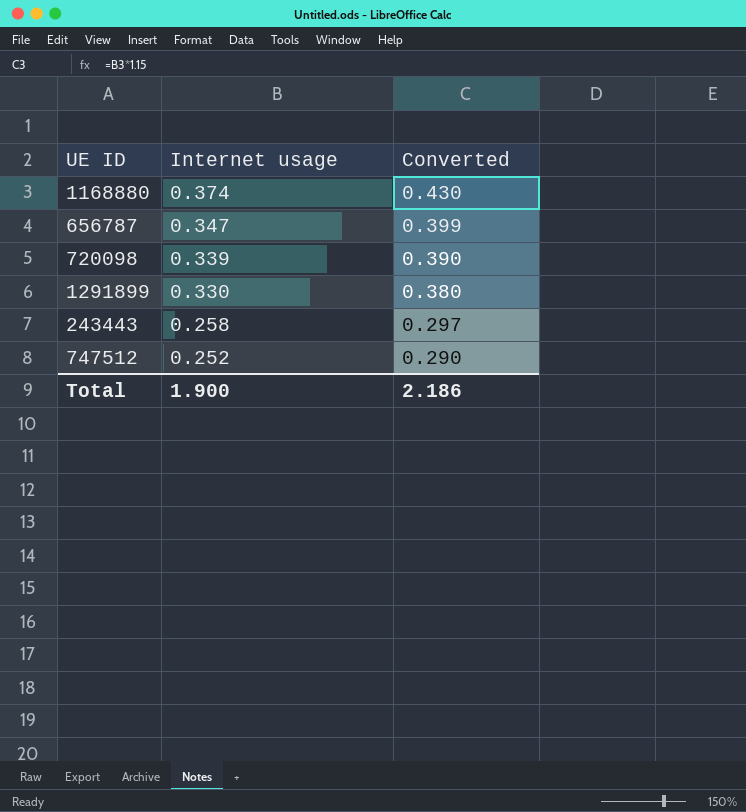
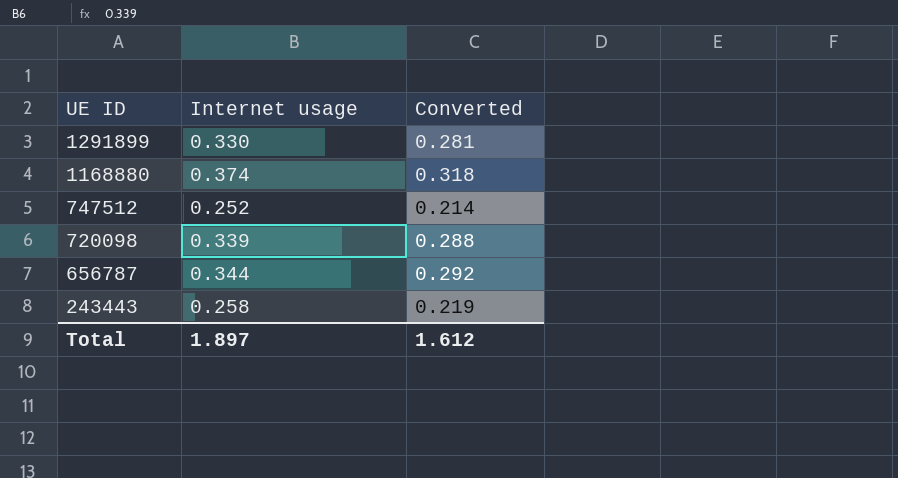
row order: Internet usage descending -> UE ID descending
column Converted | formula: [Internet usage] * 1.15 -> [Internet usage] * 0.85
656787 | Internet usage: 0.347 -> 0.344
Total | Internet usage: 1.900 -> 1.897
Total | Converted: 2.186 -> 1.612

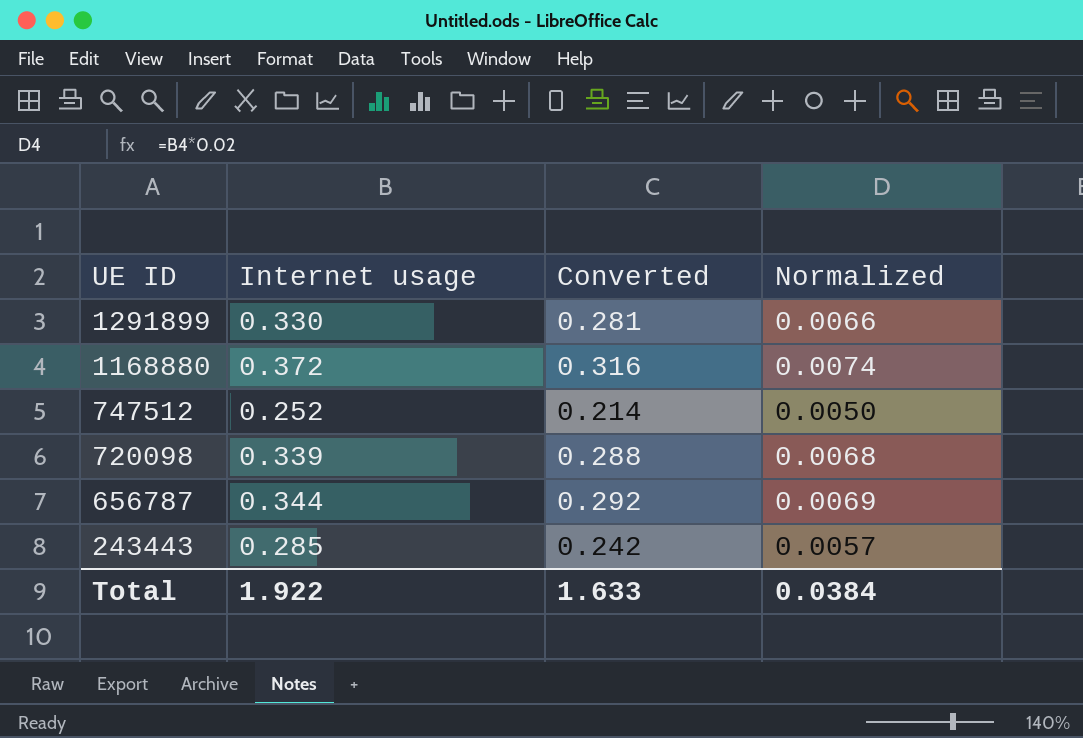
column Normalized | formula: none -> [Internet usage] * 0.02
1168880 | Internet usage: 0.374 -> 0.372
1168880 | Converted: 0.318 -> 0.316
243443 | Internet usage: 0.258 -> 0.285
243443 | Converted: 0.219 -> 0.242
Total | Internet usage: 1.897 -> 1.922
Total | Converted: 1.612 -> 1.633

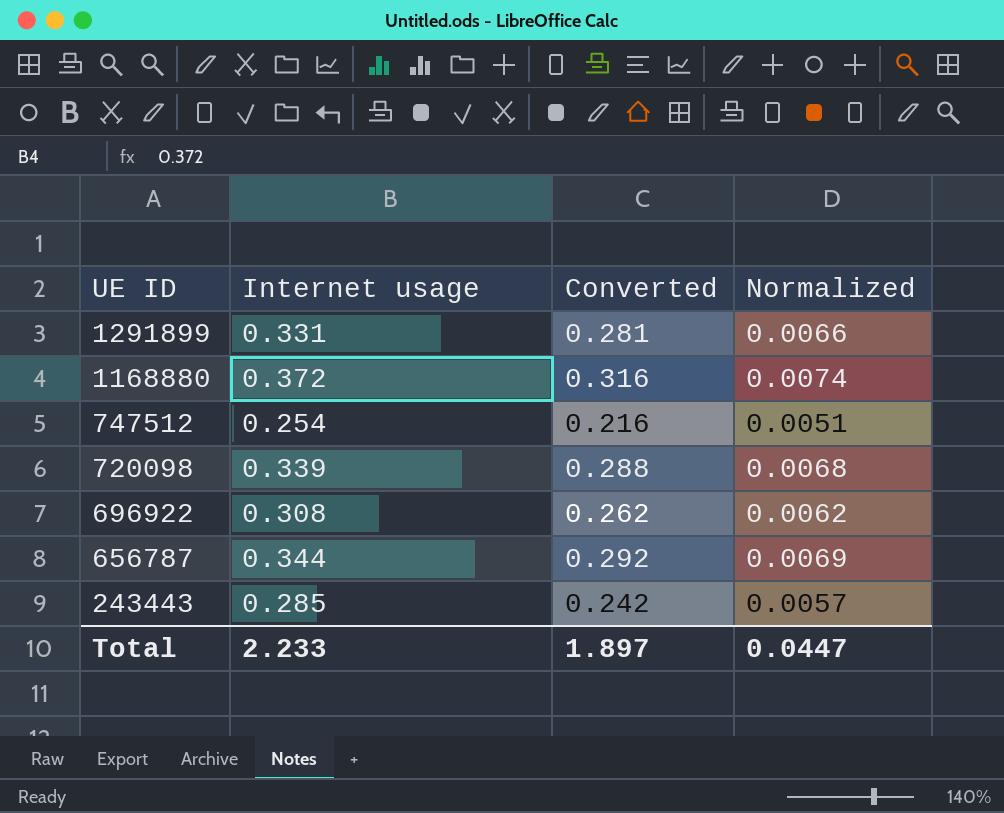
1291899 | Internet usage: 0.330 -> 0.331
747512 | Internet usage: 0.252 -> 0.254
747512 | Converted: 0.214 -> 0.216
747512 | Normalized: 0.0050 -> 0.0051
row 696922: none -> 0.308 | 0.262 | 0.0062
Total | Internet usage: 1.922 -> 2.233
Total | Converted: 1.633 -> 1.897
Total | Normalized: 0.0384 -> 0.0447

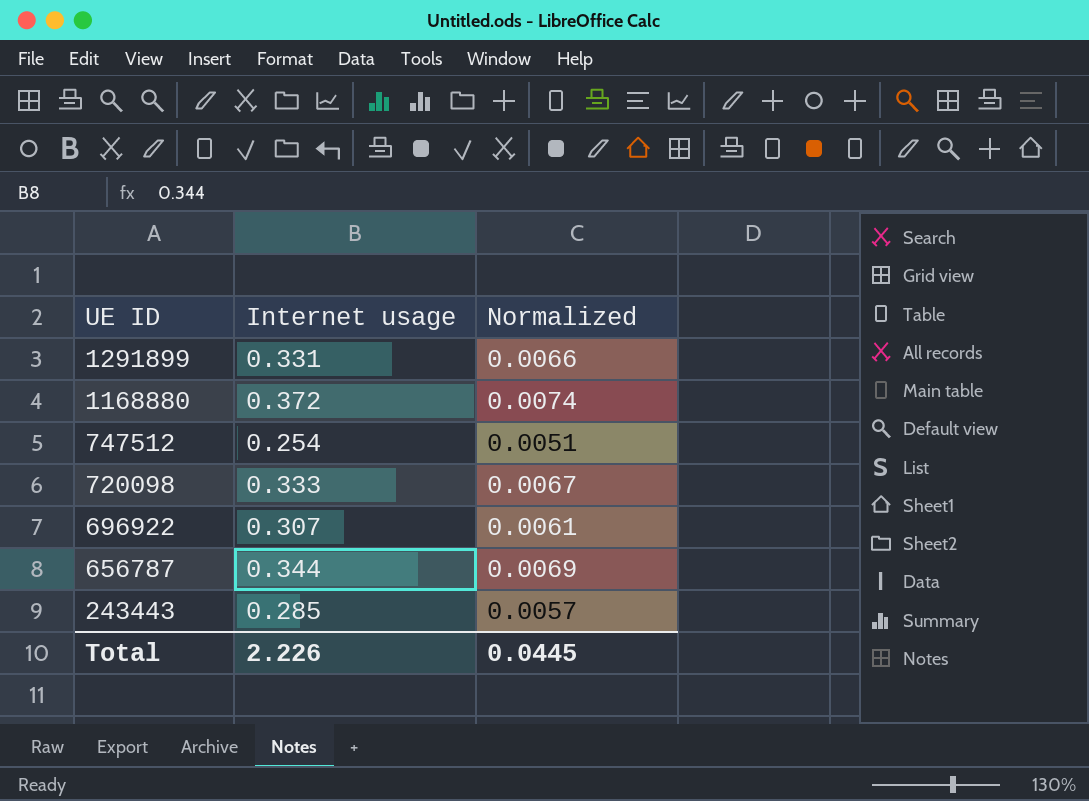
column Converted | formula: [Internet usage] * 0.85 -> none
720098 | Internet usage: 0.339 -> 0.333
720098 | Normalized: 0.0068 -> 0.0067
696922 | Internet usage: 0.308 -> 0.307
696922 | Normalized: 0.0062 -> 0.0061
Total | Internet usage: 2.233 -> 2.226
Total | Normalized: 0.0447 -> 0.0445

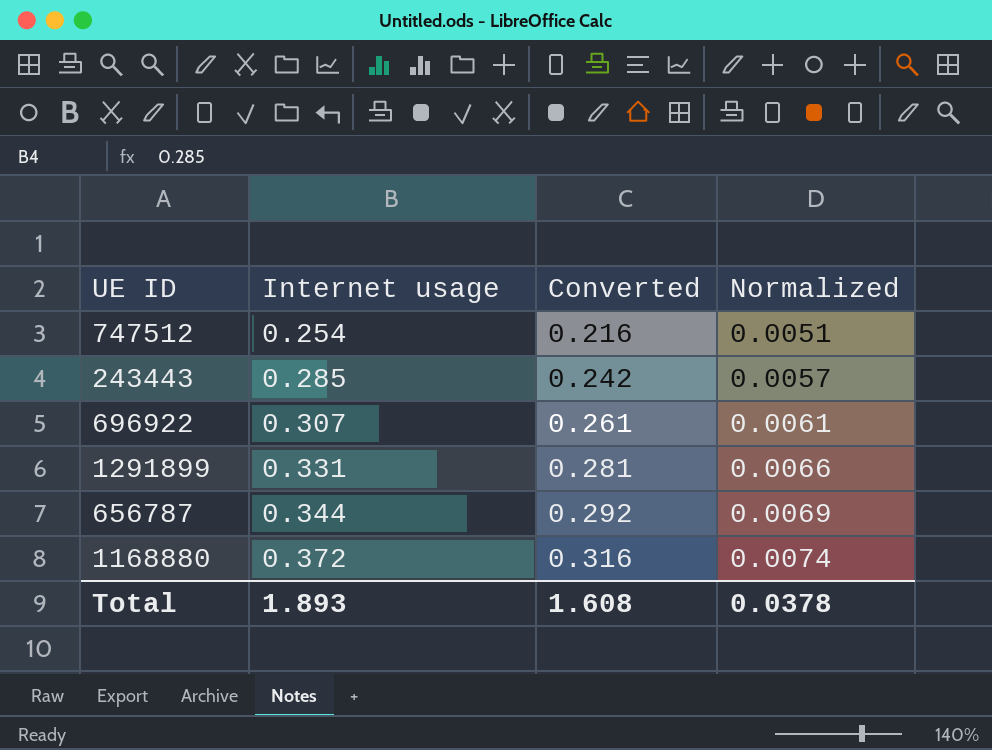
row order: UE ID descending -> Internet usage ascending
column Converted | formula: none -> [Internet usage] * 0.85
row 720098: 0.333 | 0.0067 -> none
Total | Internet usage: 2.226 -> 1.893
Total | Normalized: 0.0445 -> 0.0378

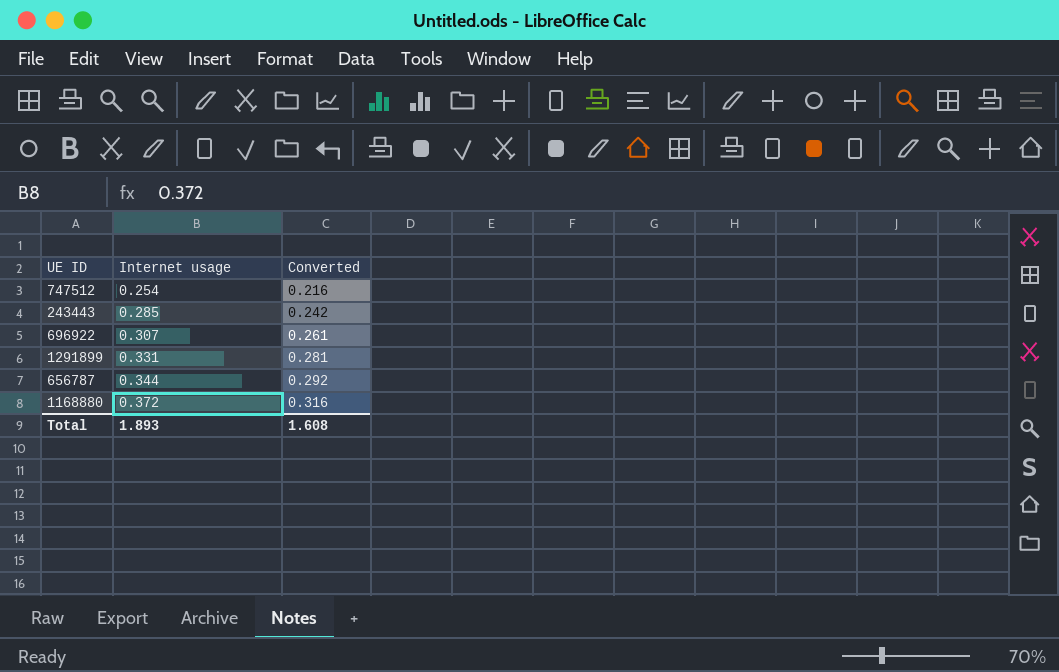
column Normalized | formula: [Internet usage] * 0.02 -> none

